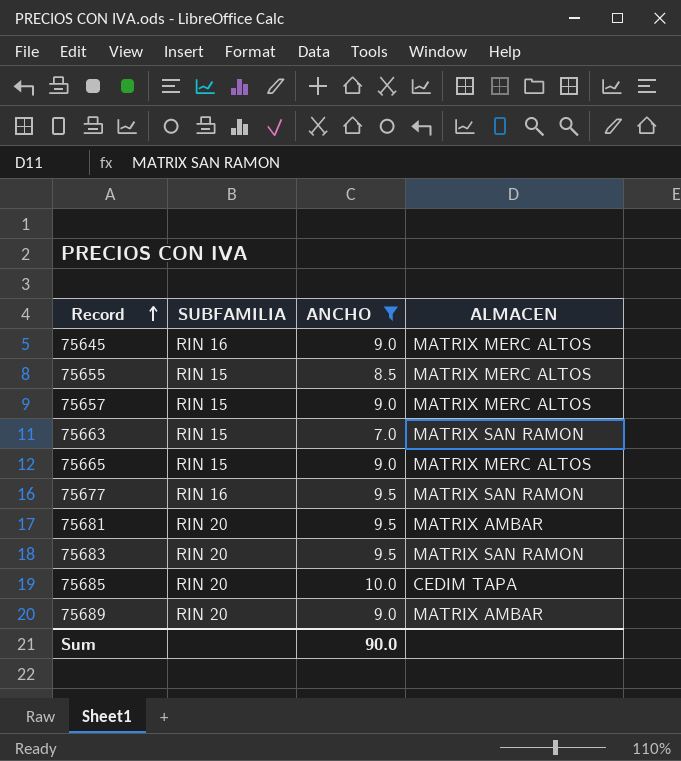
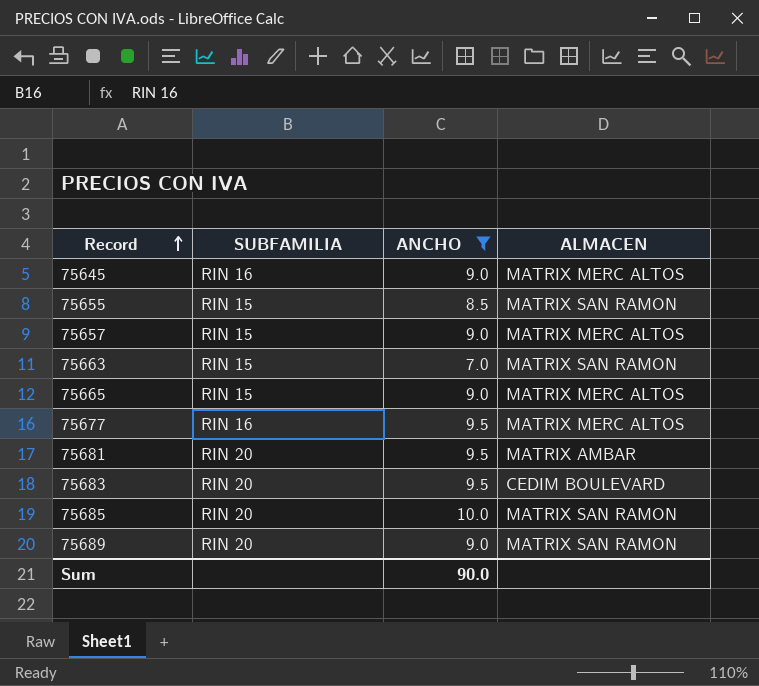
75655 | ALMACEN: MATRIX MERC ALTOS -> MATRIX SAN RAMON
75677 | ALMACEN: MATRIX SAN RAMON -> MATRIX MERC ALTOS
75683 | ALMACEN: MATRIX SAN RAMON -> CEDIM BOULEVARD
75685 | ALMACEN: CEDIM TAPA -> MATRIX SAN RAMON
75689 | ALMACEN: MATRIX AMBAR -> MATRIX SAN RAMON

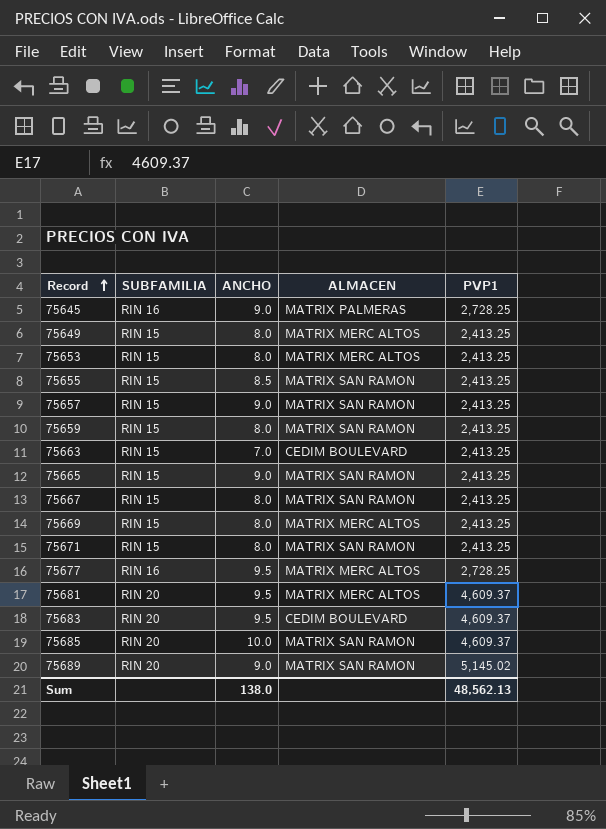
filter: ANCHO != 8.0 -> none
column PVP1 | position: none -> 5
75645 | ALMACEN: MATRIX MERC ALTOS -> MATRIX PALMERAS
75657 | ALMACEN: MATRIX MERC ALTOS -> MATRIX SAN RAMON
75663 | ALMACEN: MATRIX SAN RAMON -> CEDIM BOULEVARD
75665 | ALMACEN: MATRIX MERC ALTOS -> MATRIX SAN RAMON
75681 | ALMACEN: MATRIX AMBAR -> MATRIX MERC ALTOS
Sum | ANCHO: 90.0 -> 138.0

